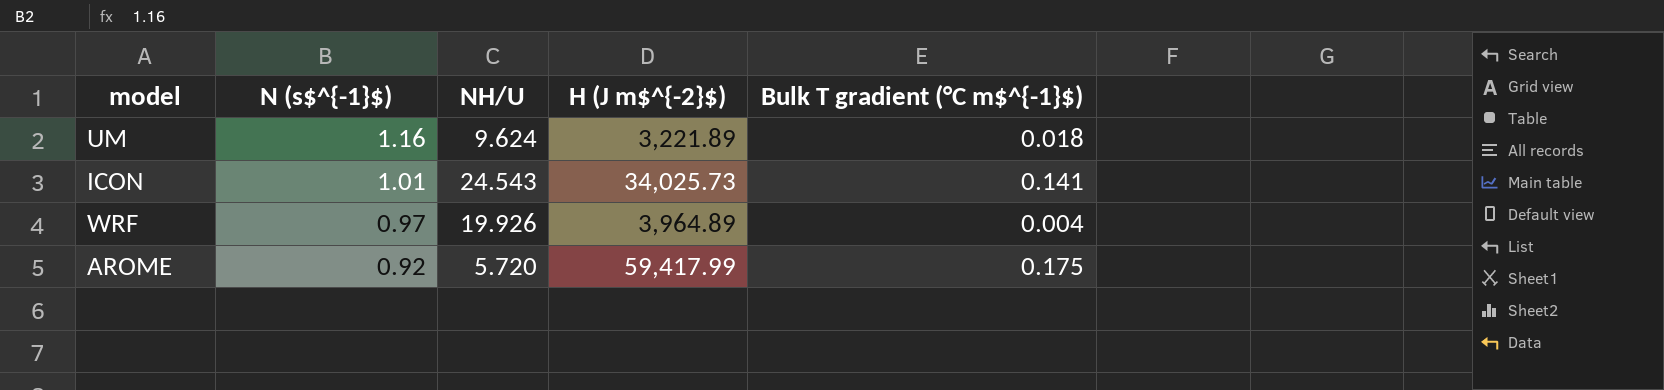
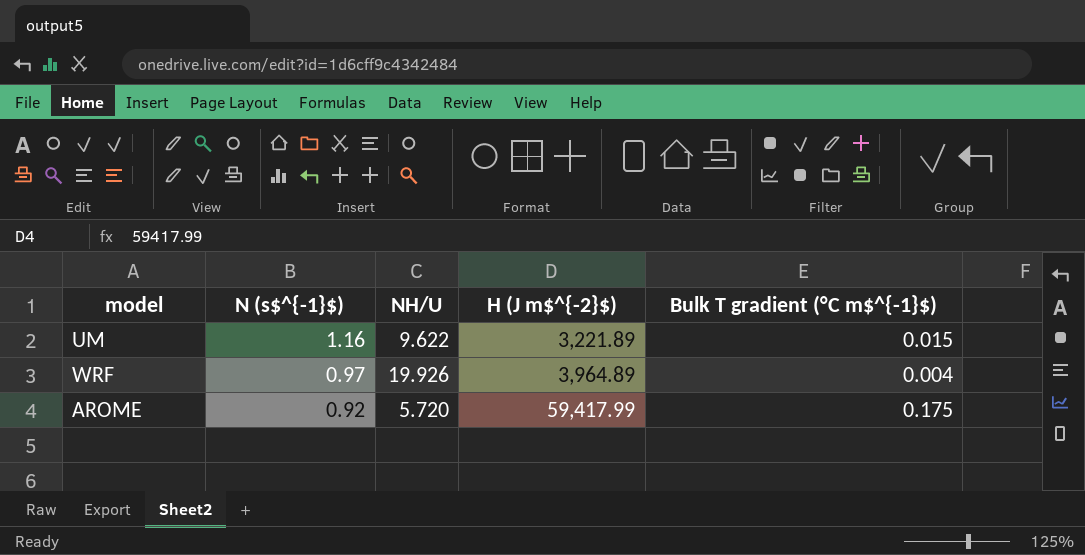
row ICON: 1.01 | 24.543 | 34,025.73 | 0.141 -> none
UM | NH/U: 9.624 -> 9.622
UM | Bulk T gradient (°C m$^{-1}$): 0.018 -> 0.015

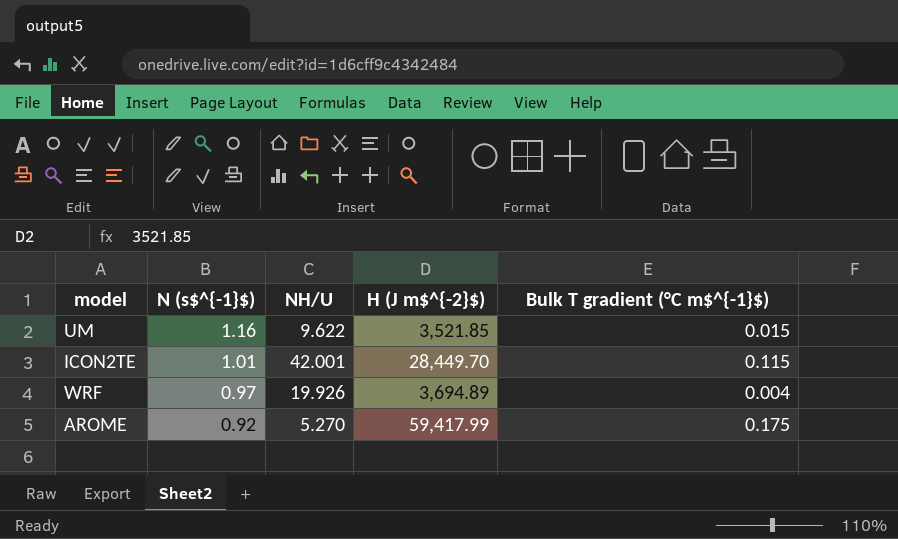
UM | H (J m$^{-2}$): 3,221.89 -> 3,521.85
row ICON2TE: none -> 1.01 | 42.001 | 28,449.70 | 0.115
WRF | H (J m$^{-2}$): 3,964.89 -> 3,694.89
AROME | NH/U: 5.720 -> 5.270

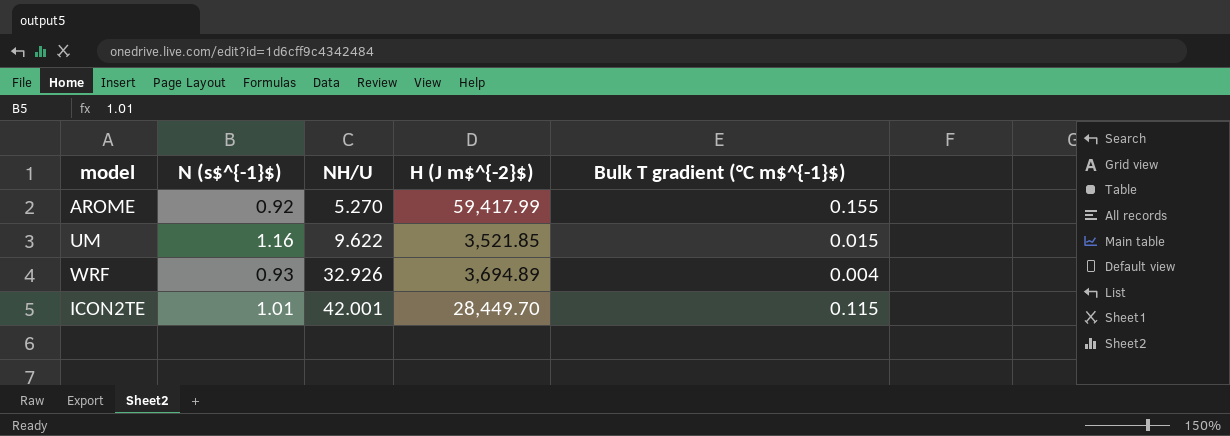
row order: N (s$^{-1}$) descending -> NH/U ascending
AROME | Bulk T gradient (°C m$^{-1}$): 0.175 -> 0.155
WRF | N (s$^{-1}$): 0.97 -> 0.93
WRF | NH/U: 19.926 -> 32.926

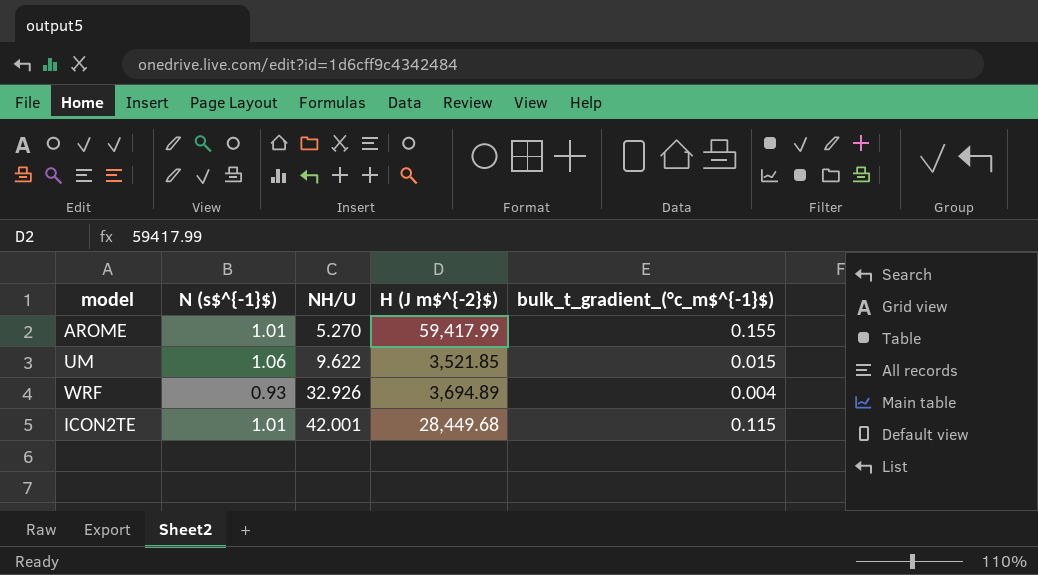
column name: Bulk T gradient (°C m$^{-1}$) -> bulk_t_gradient_(°c_m$^{-1}$)
AROME | N (s$^{-1}$): 0.92 -> 1.01
UM | N (s$^{-1}$): 1.16 -> 1.06
ICON2TE | H (J m$^{-2}$): 28,449.70 -> 28,449.68

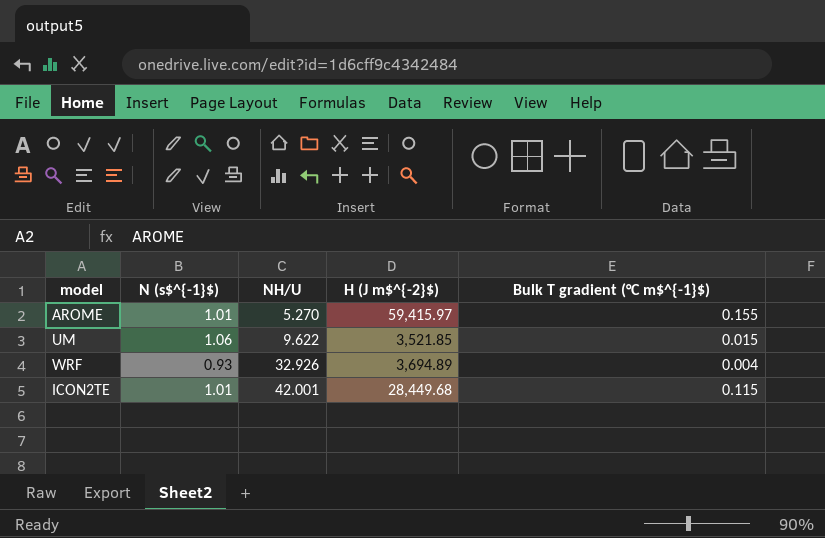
column name: bulk_t_gradient_(°c_m$^{-1}$) -> Bulk T gradient (°C m$^{-1}$)
AROME | H (J m$^{-2}$): 59,417.99 -> 59,415.97

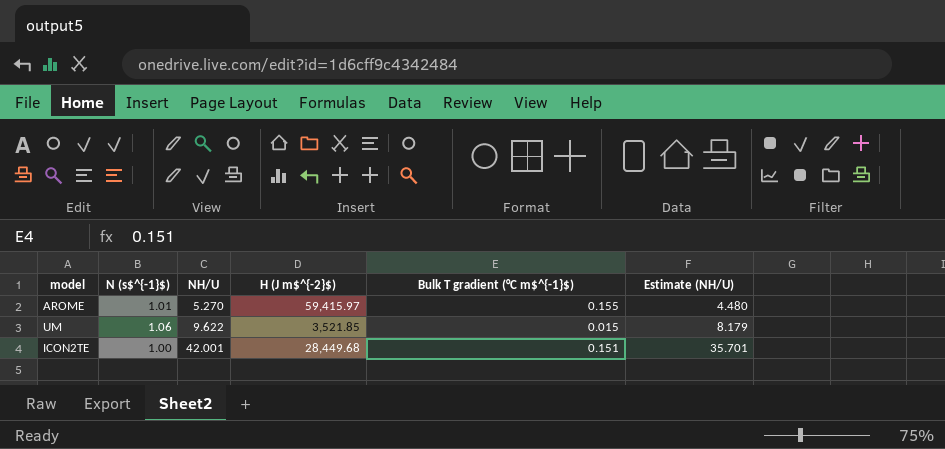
column Estimate (NH/U) | formula: none -> [NH/U] * 0.85
row WRF: 0.93 | 32.926 | 3,694.89 | 0.004 -> none
ICON2TE | N (s$^{-1}$): 1.01 -> 1.00
ICON2TE | Bulk T gradient (°C m$^{-1}$): 0.115 -> 0.151

